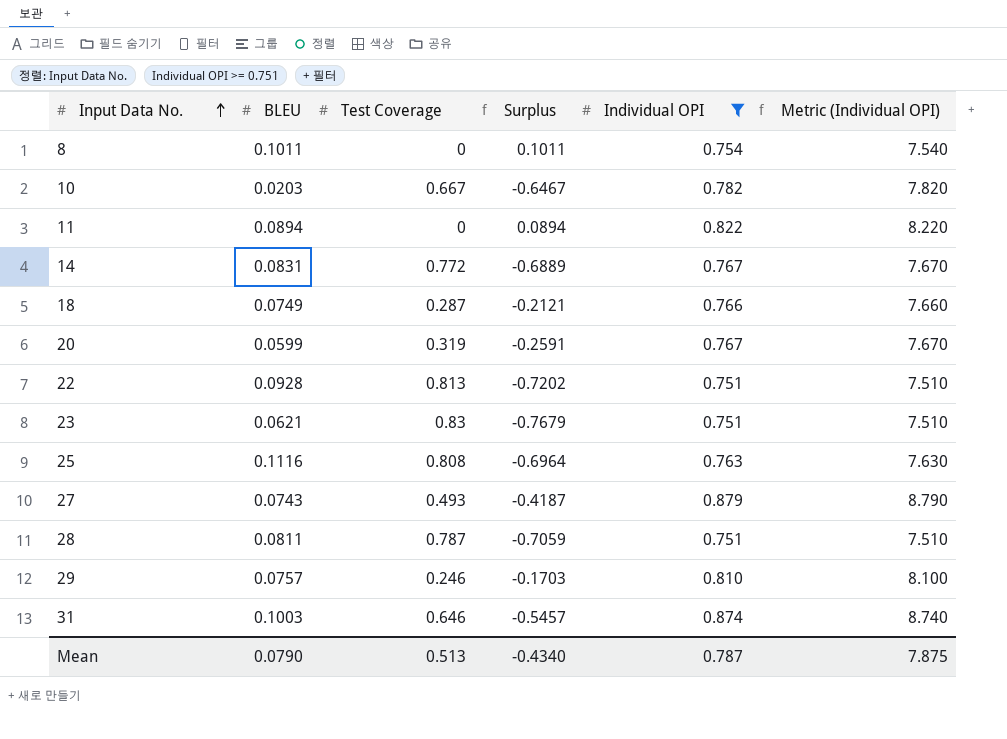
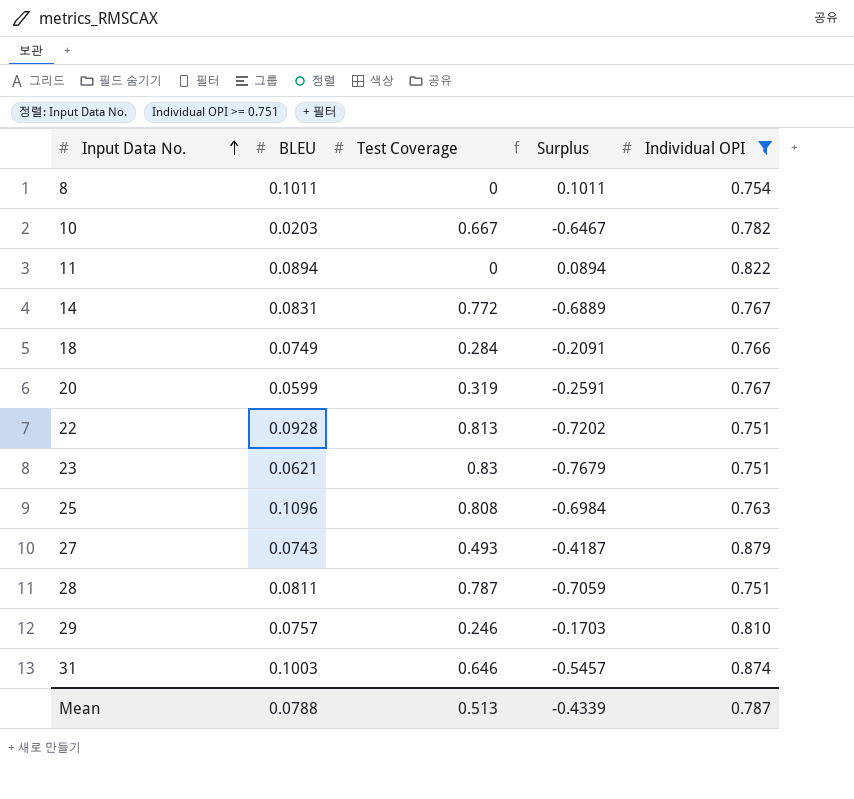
column Metric (Individual OPI) | formula: [Individual OPI] * 10 -> none
18 | Test Coverage: 0.287 -> 0.284
18 | Surplus: -0.2121 -> -0.2091
25 | BLEU: 0.1116 -> 0.1096
25 | Surplus: -0.6964 -> -0.6984
Mean | BLEU: 0.0790 -> 0.0788
Mean | Surplus: -0.4340 -> -0.4339

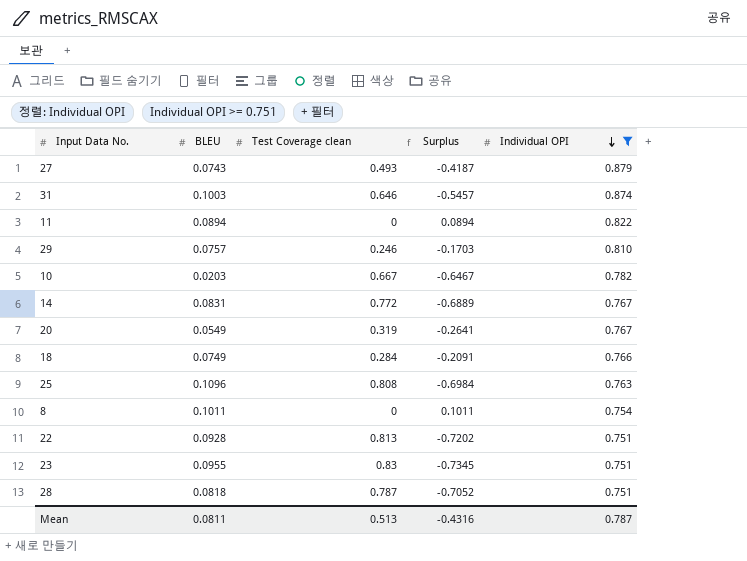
row order: Input Data No. ascending -> Individual OPI descending
column name: Test Coverage -> Test Coverage clean
20 | BLEU: 0.0599 -> 0.0549
20 | Surplus: -0.2591 -> -0.2641
23 | BLEU: 0.0621 -> 0.0955
23 | Surplus: -0.7679 -> -0.7345
28 | BLEU: 0.0811 -> 0.0818
28 | Surplus: -0.7059 -> -0.7052
Mean | BLEU: 0.0788 -> 0.0811
Mean | Surplus: -0.4339 -> -0.4316

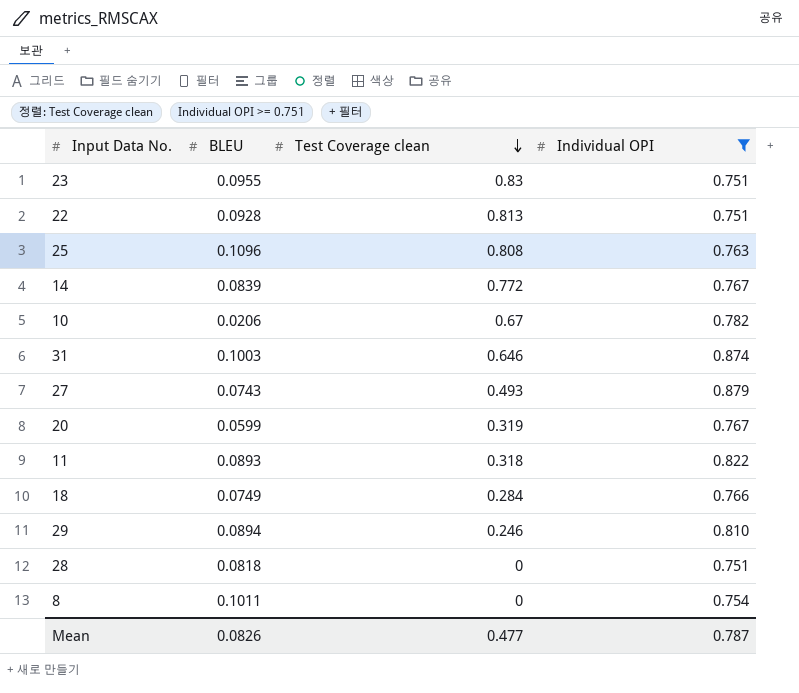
row order: Individual OPI descending -> Test Coverage clean descending
column Surplus | formula: [BLEU] - [Test Coverage clean] -> none
14 | BLEU: 0.0831 -> 0.0839
10 | BLEU: 0.0203 -> 0.0206
10 | Test Coverage clean: 0.667 -> 0.67
20 | BLEU: 0.0549 -> 0.0599
11 | BLEU: 0.0894 -> 0.0893
11 | Test Coverage clean: 0 -> 0.318
29 | BLEU: 0.0757 -> 0.0894
28 | Test Coverage clean: 0.787 -> 0
Mean | BLEU: 0.0811 -> 0.0826
Mean | Test Coverage clean: 0.513 -> 0.477

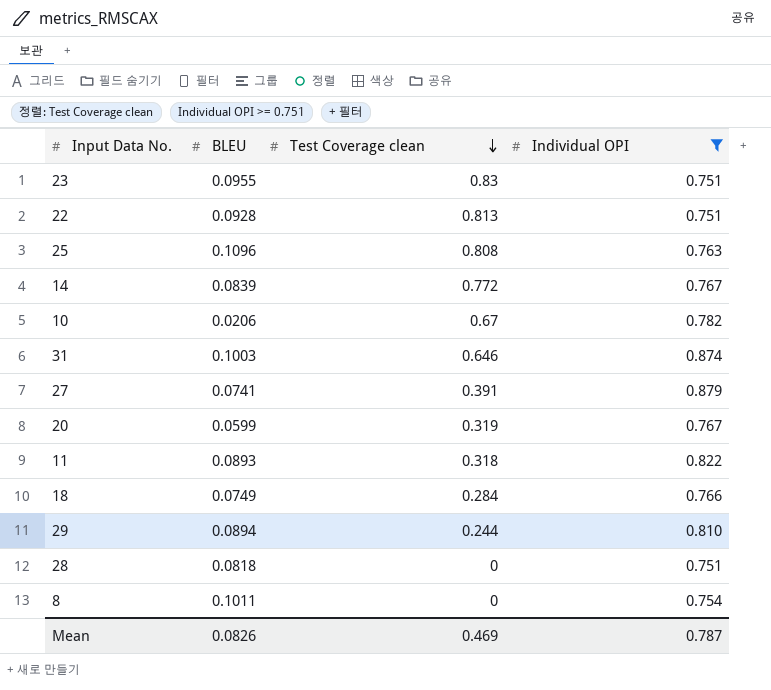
27 | BLEU: 0.0743 -> 0.0741
27 | Test Coverage clean: 0.493 -> 0.391
29 | Test Coverage clean: 0.246 -> 0.244
Mean | Test Coverage clean: 0.477 -> 0.469

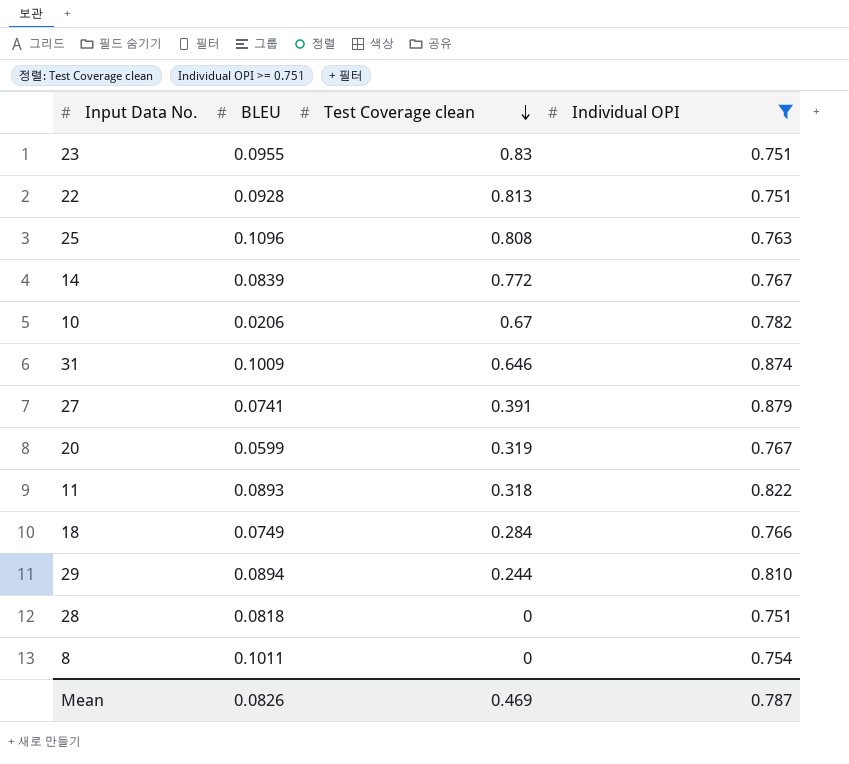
31 | BLEU: 0.1003 -> 0.1009

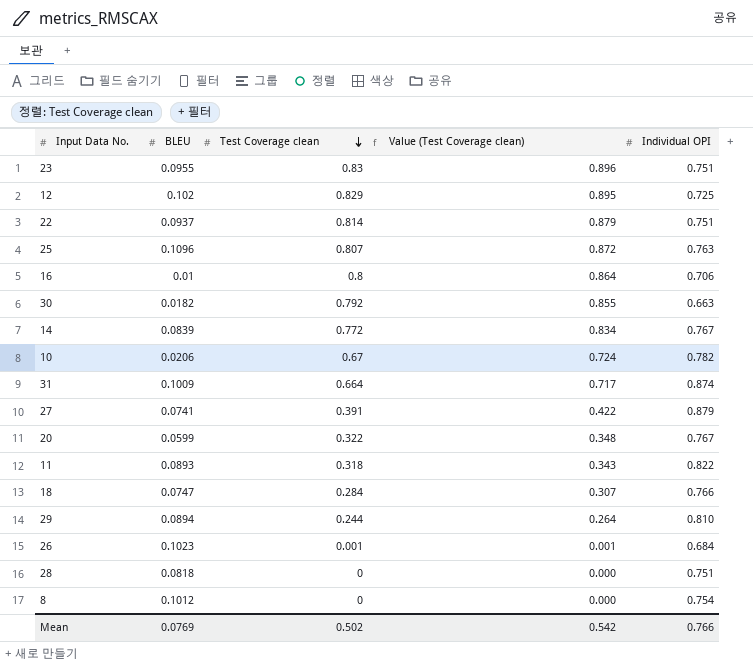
filter: Individual OPI >= 0.751 -> none
column Value (Test Coverage clean) | formula: none -> [Test Coverage clean] * 1.08
22 | BLEU: 0.0928 -> 0.0937
22 | Test Coverage clean: 0.813 -> 0.814
25 | Test Coverage clean: 0.808 -> 0.807
31 | Test Coverage clean: 0.646 -> 0.664
20 | Test Coverage clean: 0.319 -> 0.322
18 | BLEU: 0.0749 -> 0.0747
8 | BLEU: 0.1011 -> 0.1012
Mean | BLEU: 0.0826 -> 0.0769
Mean | Test Coverage clean: 0.469 -> 0.502
Mean | Individual OPI: 0.787 -> 0.766

